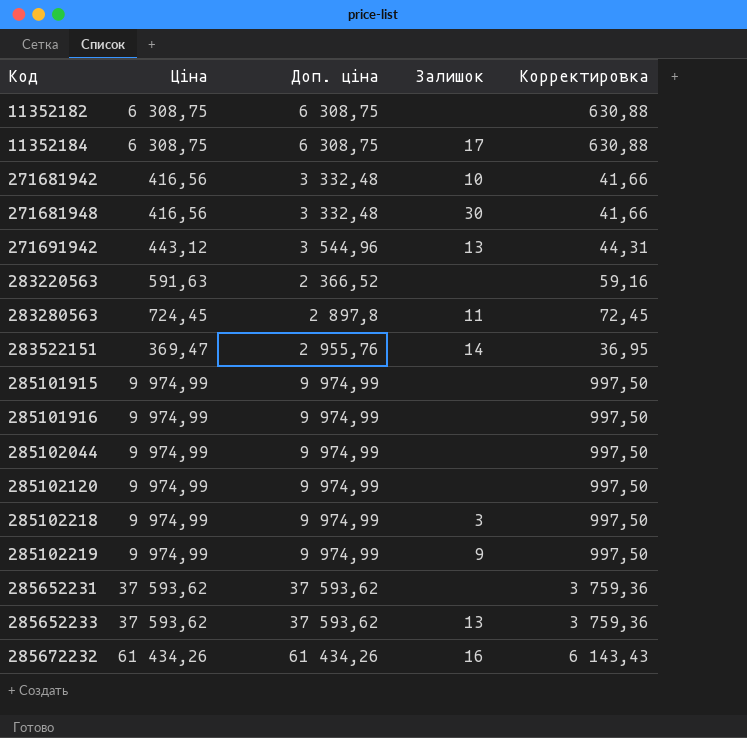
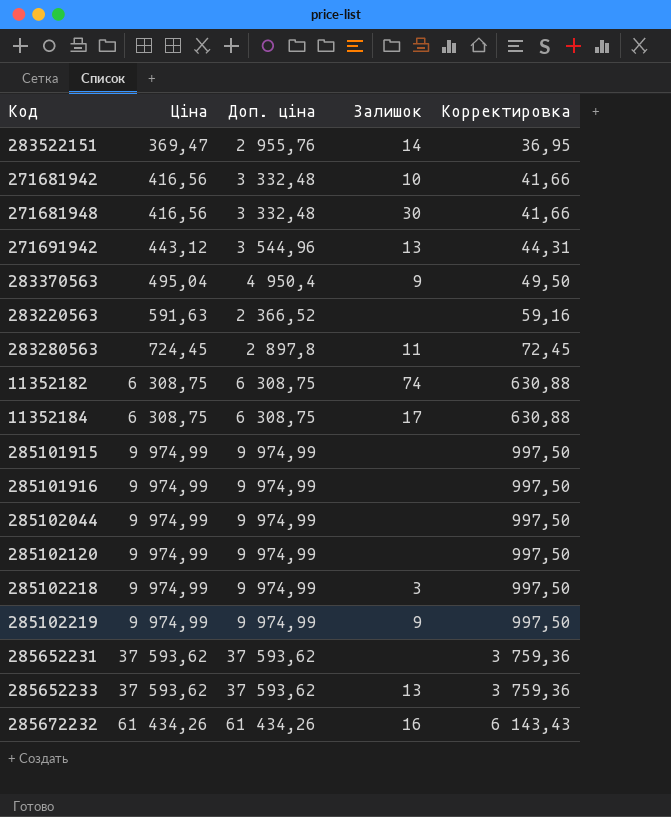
row order: Код ascending -> Ціна ascending
row 283370563: none -> 495,04 | 4 950,4 | 9 | 49,50
11352182 | Залишок: none -> 74

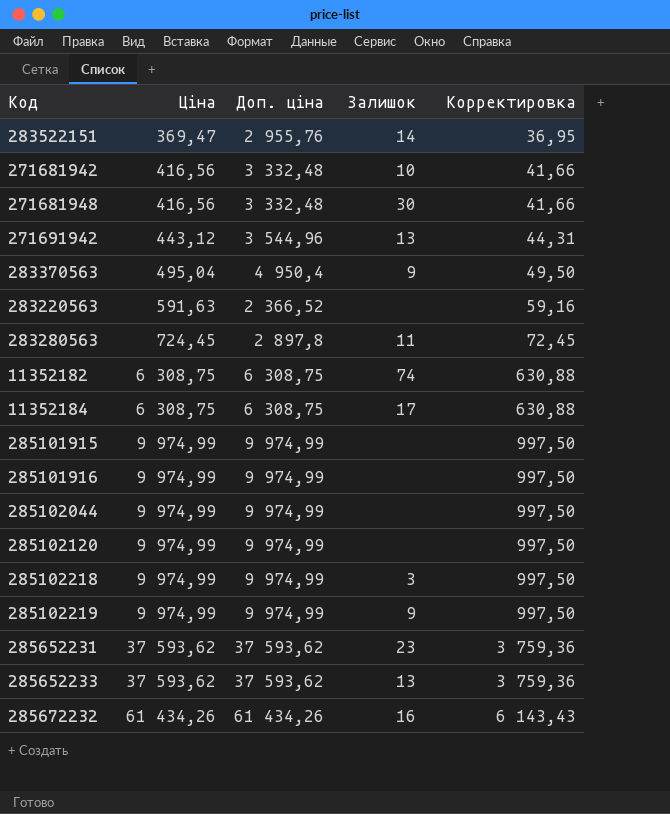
285652231 | Залишок: none -> 23

